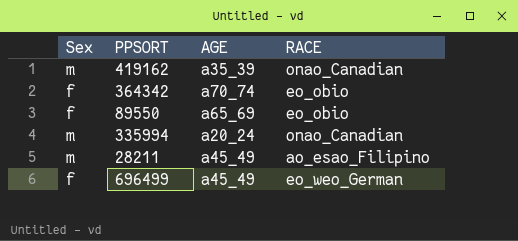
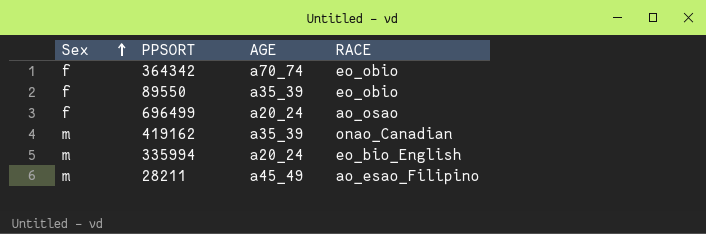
row order: none -> Sex ascending
89550 | AGE: a65_69 -> a35_39
696499 | AGE: a45_49 -> a20_24
696499 | RACE: eo_weo_German -> ao_osao
335994 | RACE: onao_Canadian -> eo_bio_English

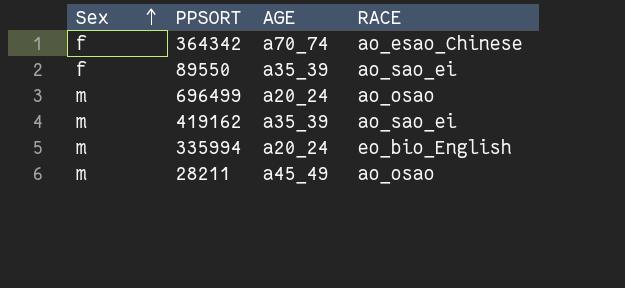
364342 | RACE: eo_obio -> ao_esao_Chinese
89550 | RACE: eo_obio -> ao_sao_ei
696499 | Sex: f -> m
419162 | RACE: onao_Canadian -> ao_sao_ei
28211 | RACE: ao_esao_Filipino -> ao_osao

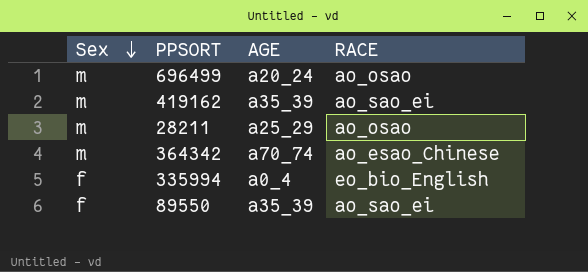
row order: Sex ascending -> Sex descending
28211 | AGE: a45_49 -> a25_29
364342 | Sex: f -> m
335994 | Sex: m -> f
335994 | AGE: a20_24 -> a0_4

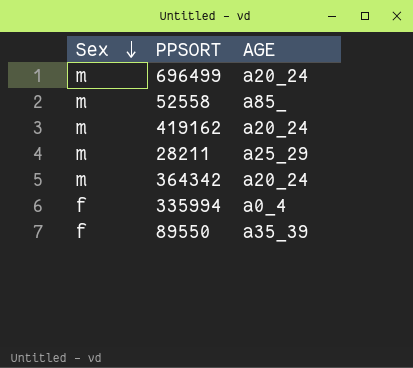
column RACE | position: 4 -> none
row 52558: none -> m | a85_
419162 | AGE: a35_39 -> a20_24
364342 | AGE: a70_74 -> a20_24

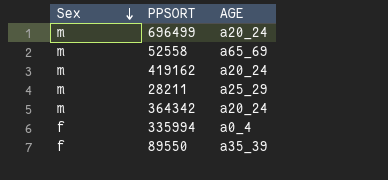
52558 | AGE: a85_ -> a65_69

